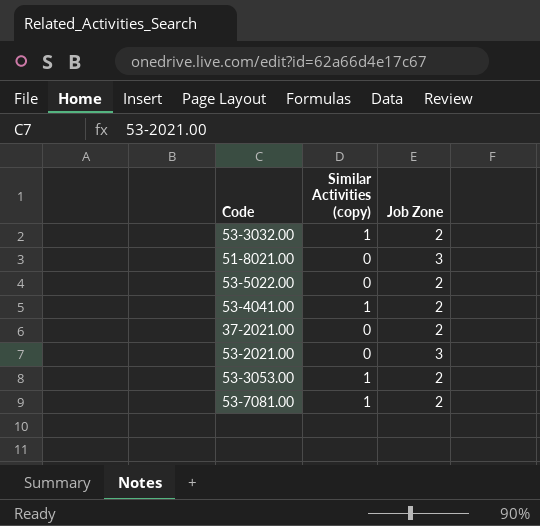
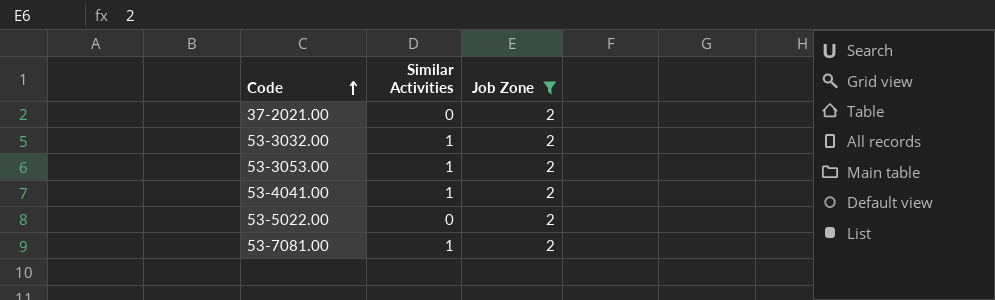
filter: none -> Job Zone = 2
row order: none -> Code ascending
column name: Similar Activities (copy) -> Similar Activities

